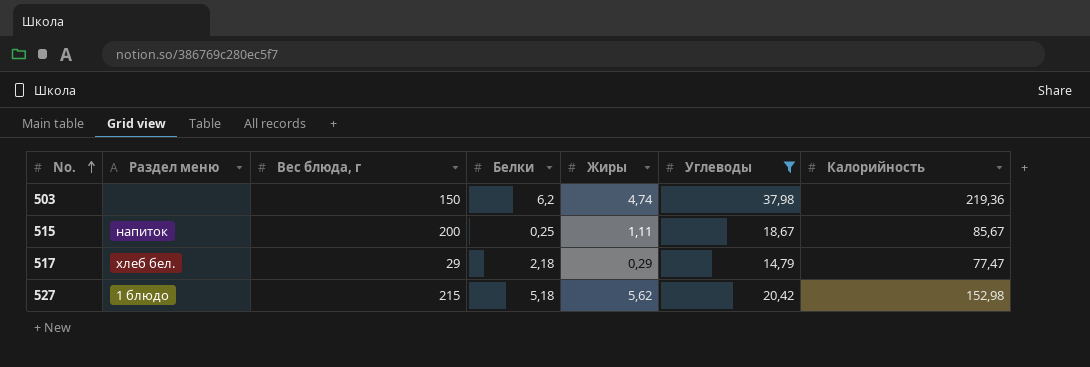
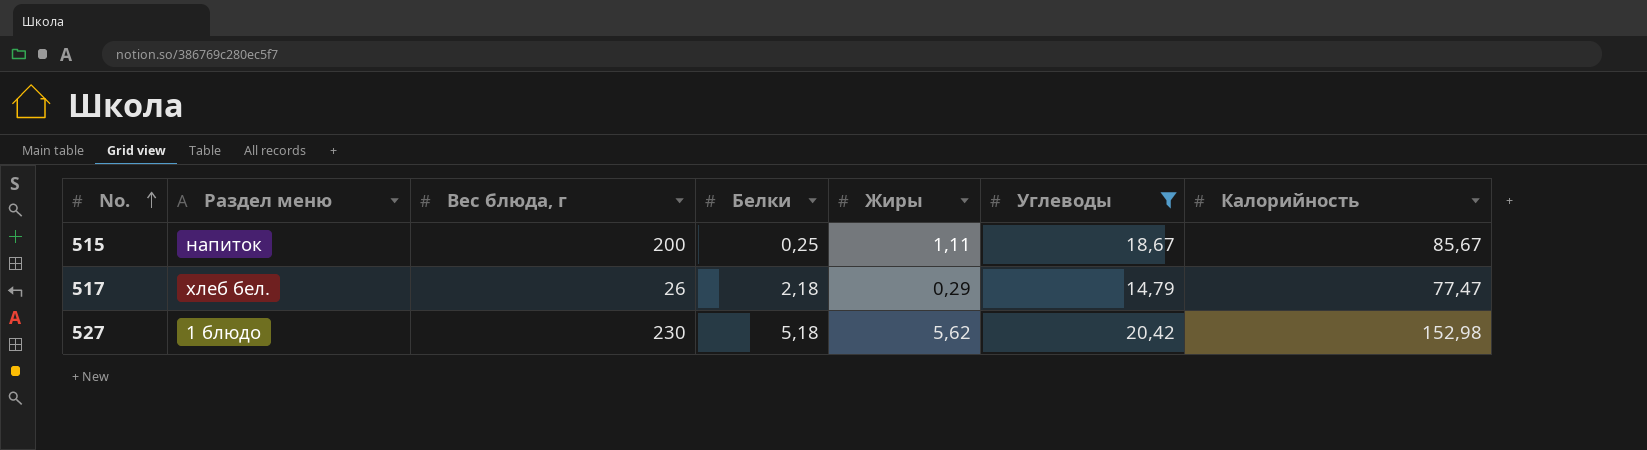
row 503: none | 150 | 6,2 | 4,74 | 37,98 | 219,36 -> none
517 | Вес блюда, г: 29 -> 26
527 | Вес блюда, г: 215 -> 230

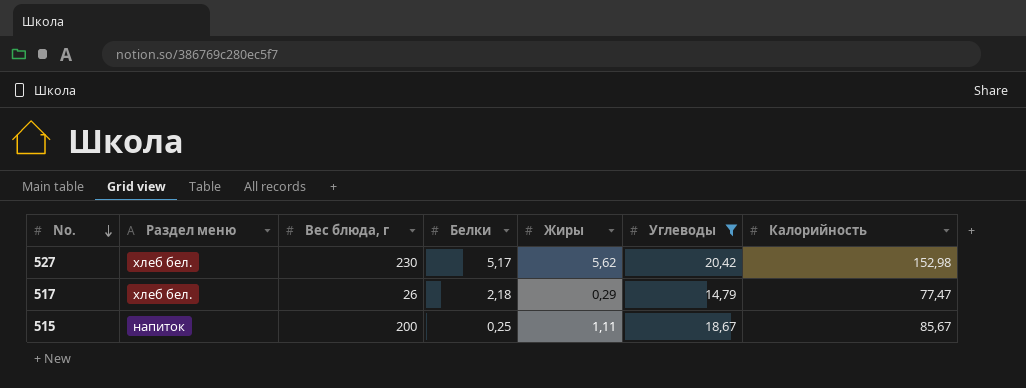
row order: No. ascending -> No. descending
527 | Раздел меню: 1 блюдо -> хлеб бел.
527 | Белки: 5,18 -> 5,17

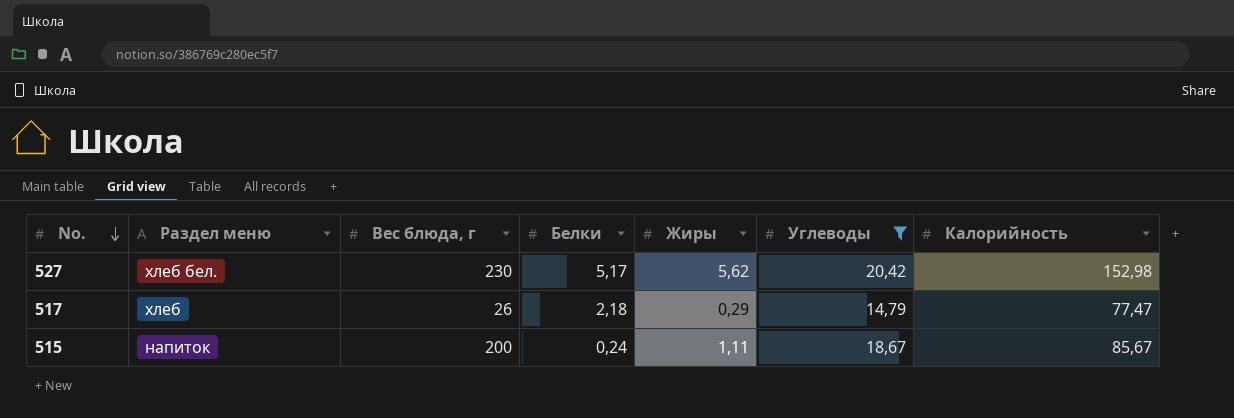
517 | Раздел меню: хлеб бел. -> хлеб
515 | Белки: 0,25 -> 0,24

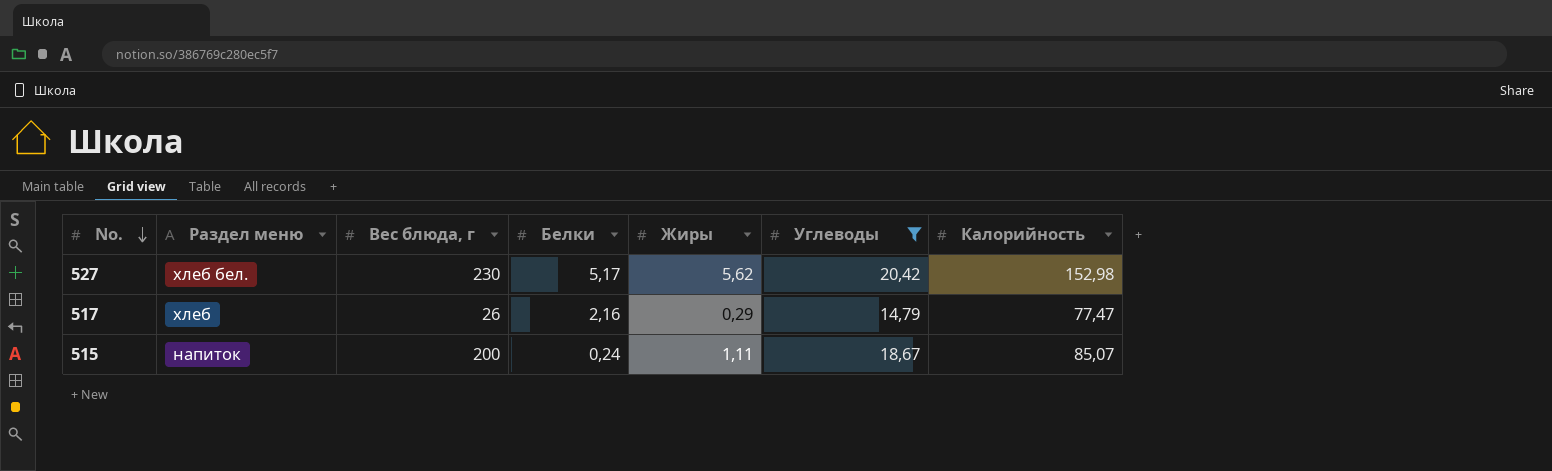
517 | Белки: 2,18 -> 2,16
515 | Калорийность: 85,67 -> 85,07

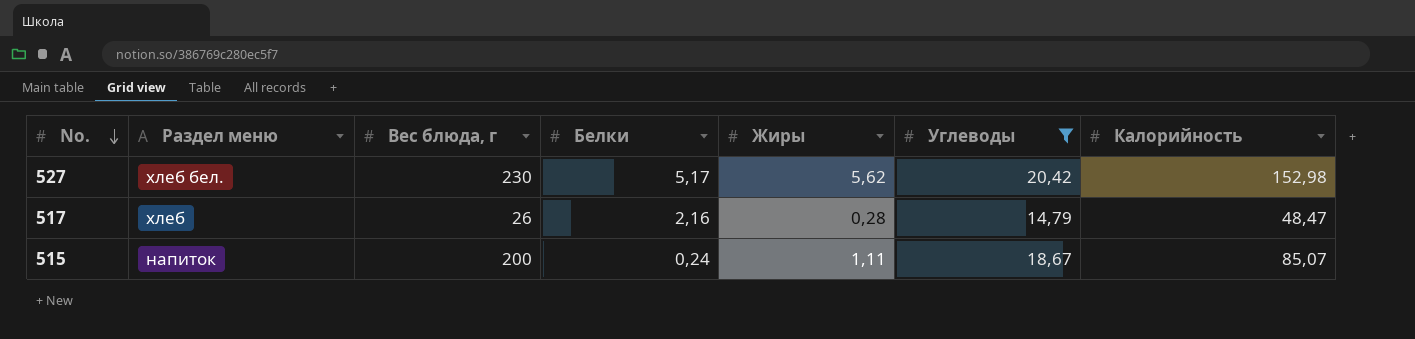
517 | Жиры: 0,29 -> 0,28
517 | Калорийность: 77,47 -> 48,47

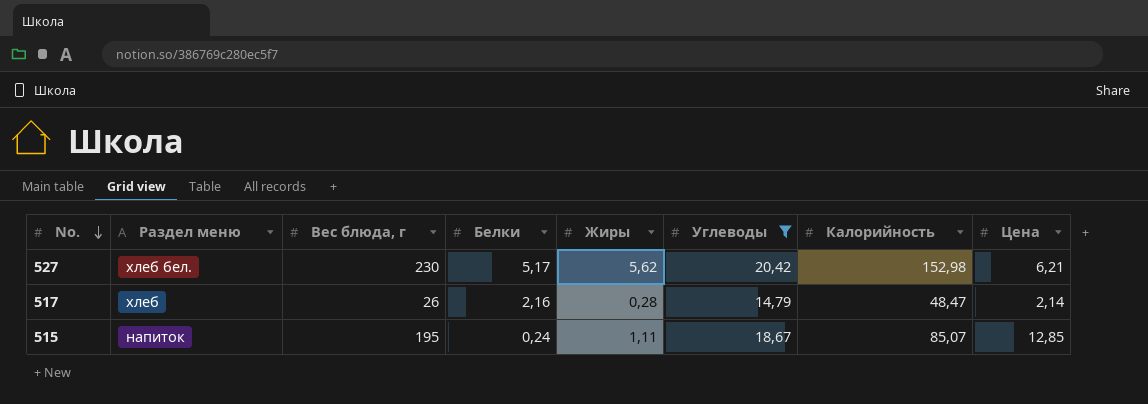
column Цена | position: none -> 8
515 | Вес блюда, г: 200 -> 195

